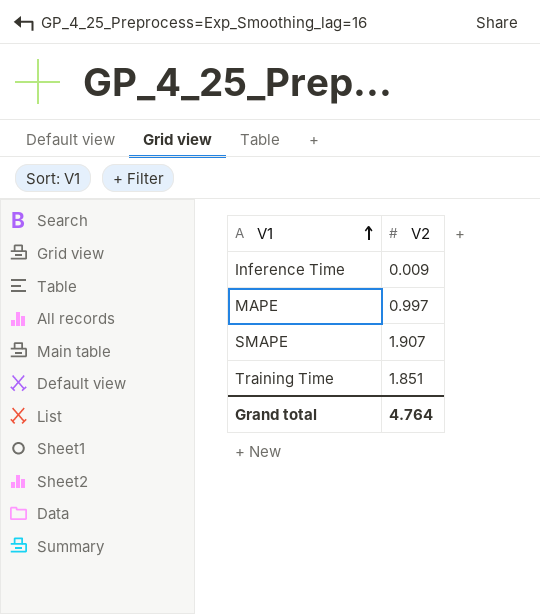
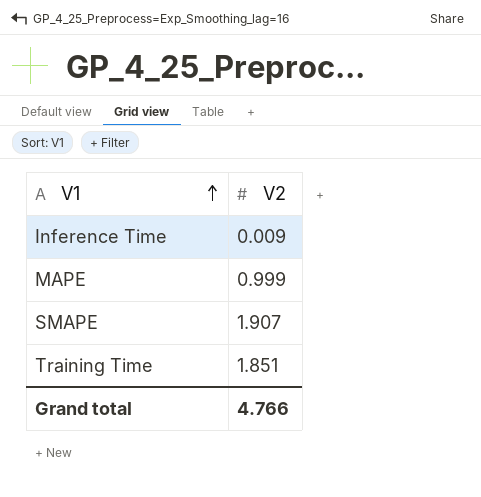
MAPE | V2: 0.997 -> 0.999
Grand total | V2: 4.764 -> 4.766

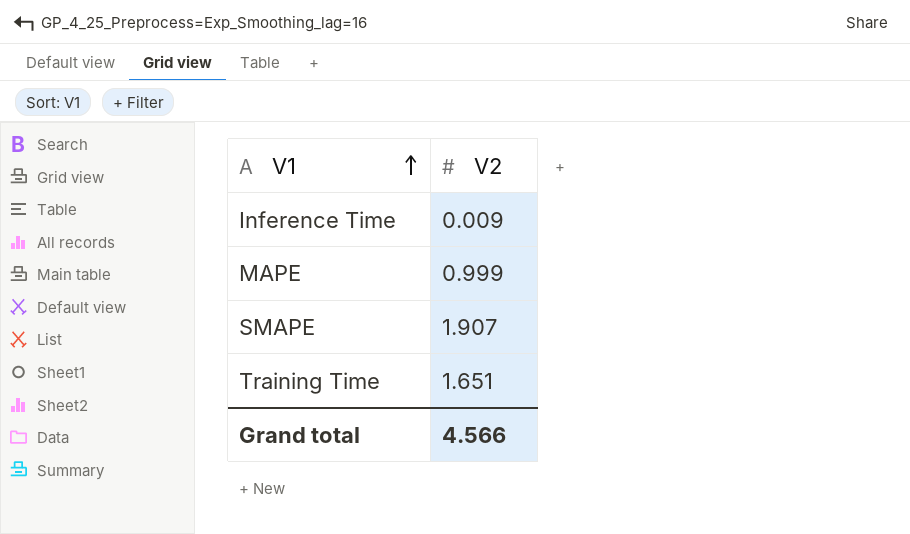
Training Time | V2: 1.851 -> 1.651
Grand total | V2: 4.766 -> 4.566

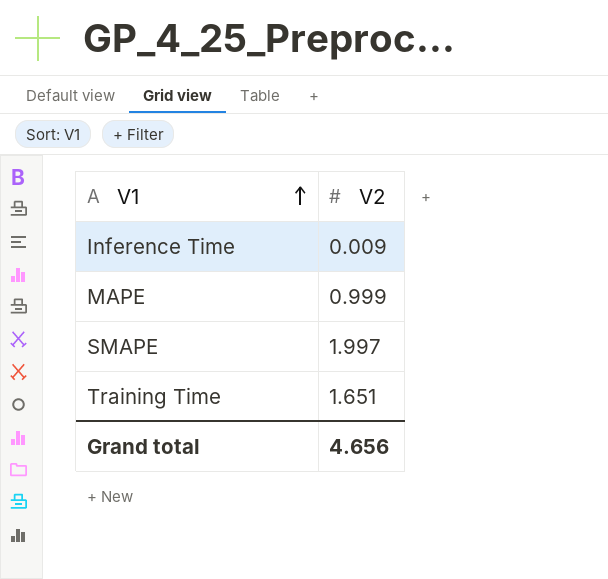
SMAPE | V2: 1.907 -> 1.997
Grand total | V2: 4.566 -> 4.656

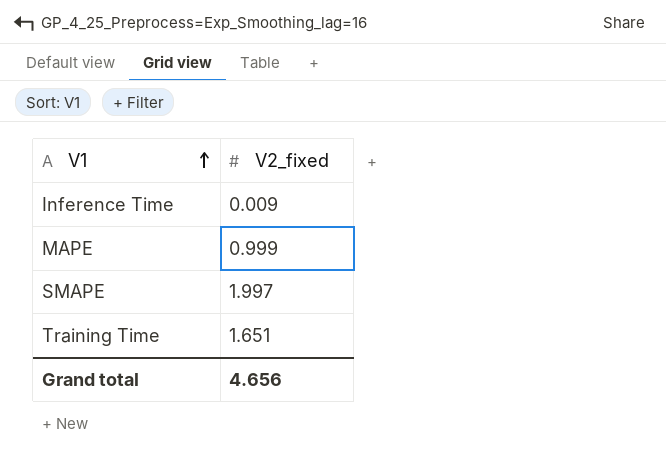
column name: V2 -> V2_fixed

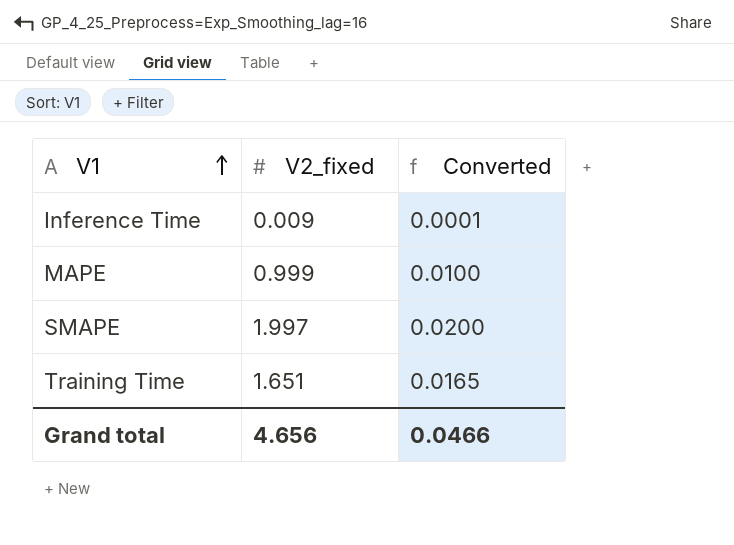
column Converted | formula: none -> [V2_fixed] * 0.01

